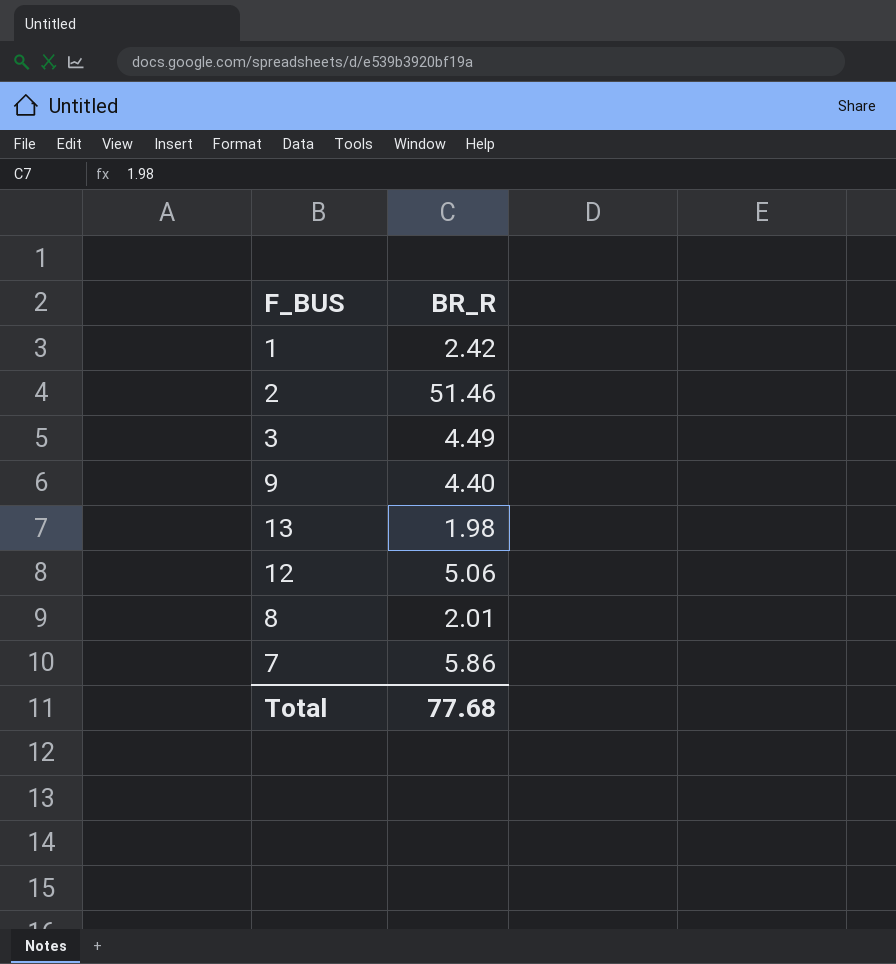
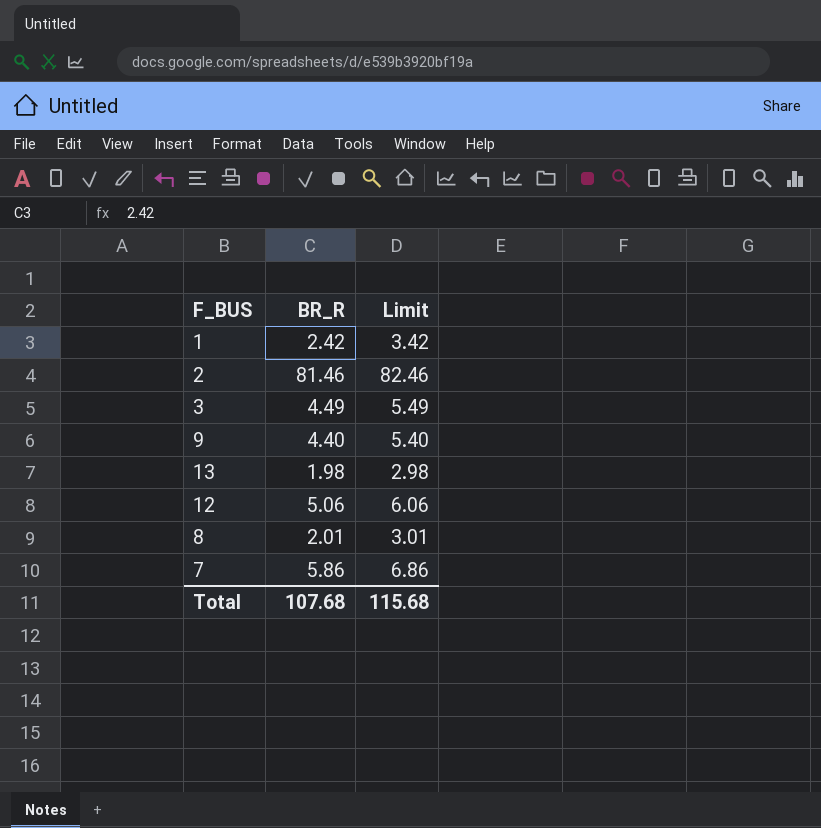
column Limit | formula: none -> [BR_R] + 1
2 | BR_R: 51.46 -> 81.46
Total | BR_R: 77.68 -> 107.68

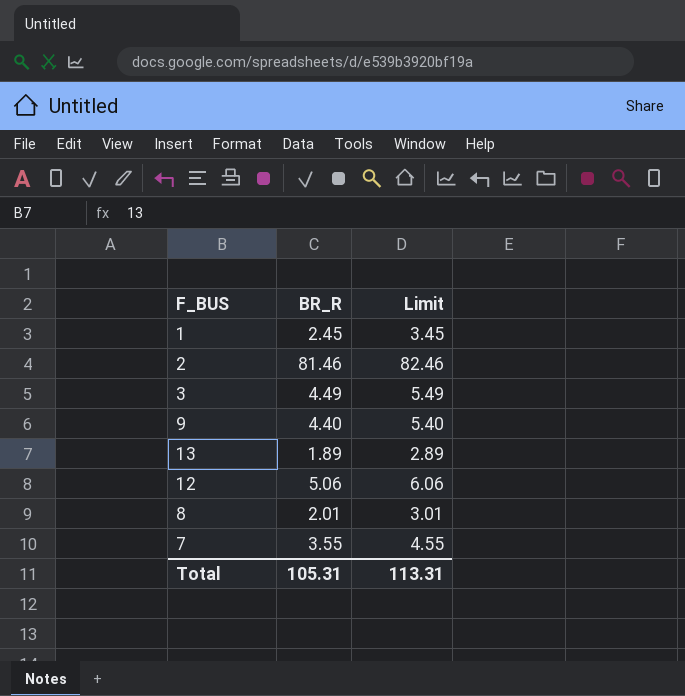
1 | BR_R: 2.42 -> 2.45
1 | Limit: 3.42 -> 3.45
13 | BR_R: 1.98 -> 1.89
13 | Limit: 2.98 -> 2.89
7 | BR_R: 5.86 -> 3.55
7 | Limit: 6.86 -> 4.55
Total | BR_R: 107.68 -> 105.31
Total | Limit: 115.68 -> 113.31

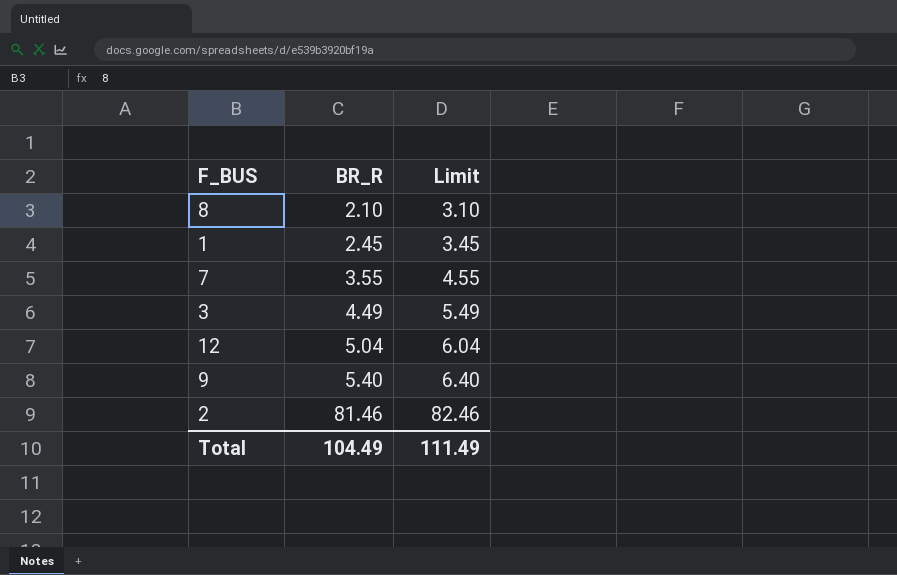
row order: none -> BR_R ascending
row 13: 1.89 | 2.89 -> none
8 | BR_R: 2.01 -> 2.10
8 | Limit: 3.01 -> 3.10
12 | BR_R: 5.06 -> 5.04
12 | Limit: 6.06 -> 6.04
9 | BR_R: 4.40 -> 5.40
9 | Limit: 5.40 -> 6.40
Total | BR_R: 105.31 -> 104.49
Total | Limit: 113.31 -> 111.49

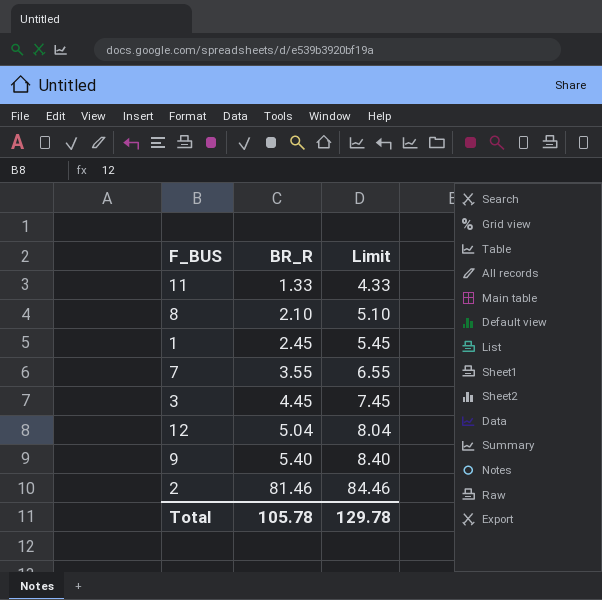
column Limit | formula: [BR_R] + 1 -> [BR_R] + 3
row 11: none -> 1.33 | 4.33
3 | BR_R: 4.49 -> 4.45
Total | BR_R: 104.49 -> 105.78
Total | Limit: 111.49 -> 129.78

